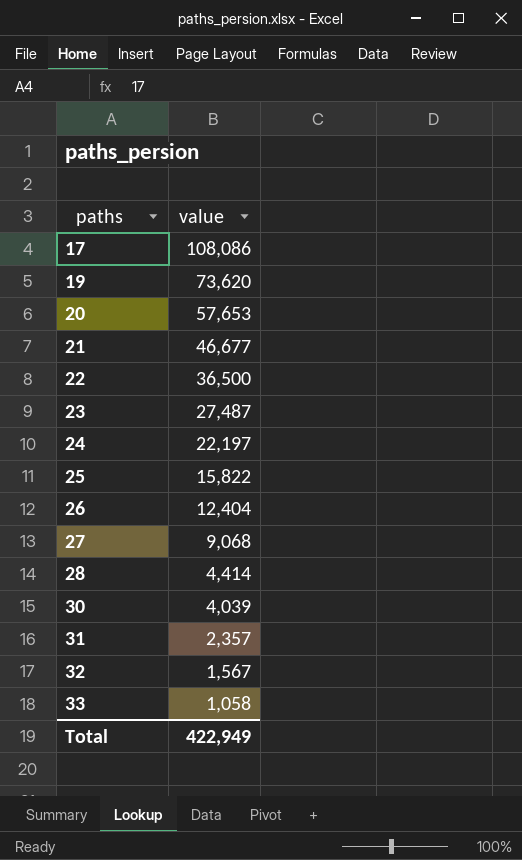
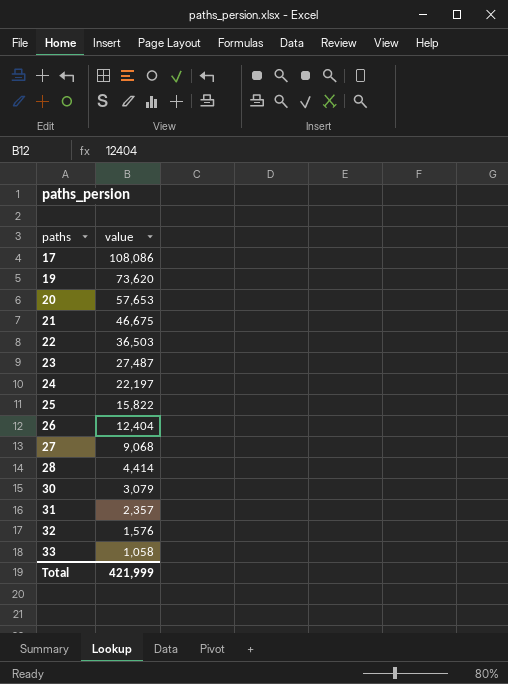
21 | value: 46,677 -> 46,675
22 | value: 36,500 -> 36,503
30 | value: 4,039 -> 3,079
32 | value: 1,567 -> 1,576
Total | value: 422,949 -> 421,999

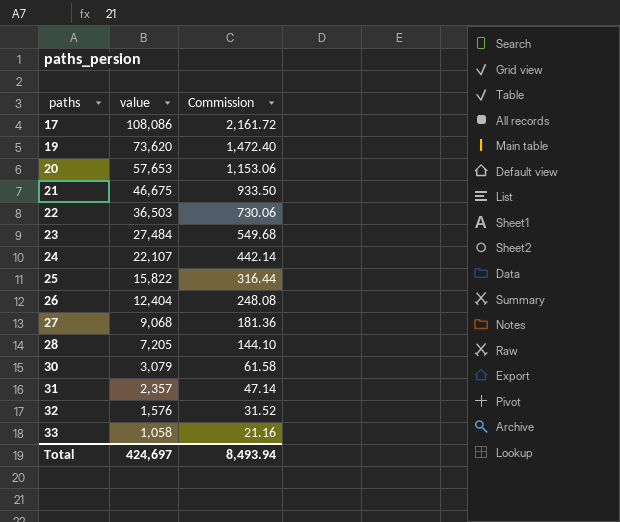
column Commission | formula: none -> [value] * 0.02
23 | value: 27,487 -> 27,484
24 | value: 22,197 -> 22,107
28 | value: 4,414 -> 7,205
Total | value: 421,999 -> 424,697

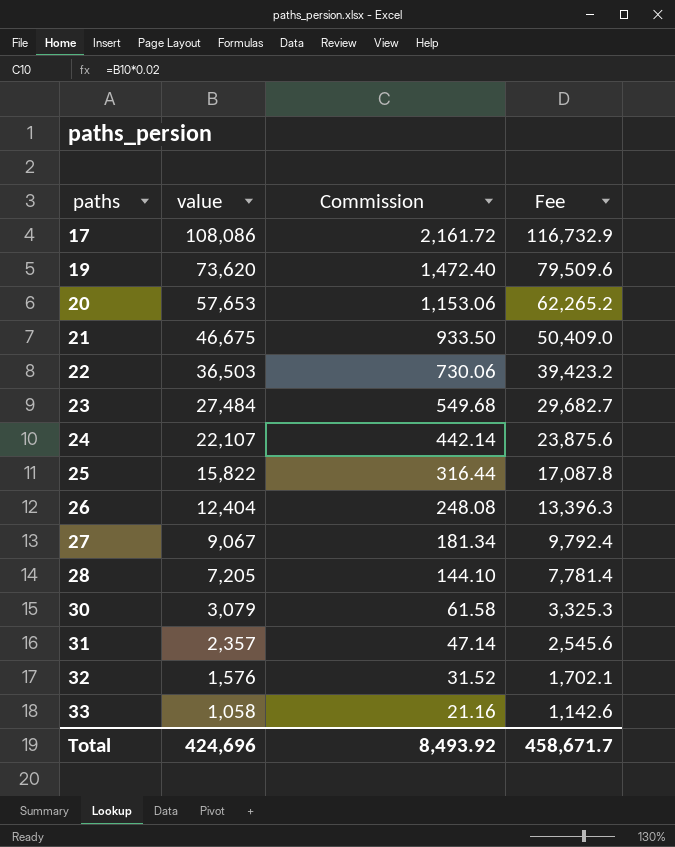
column Fee | formula: none -> [value] * 1.08
27 | value: 9,068 -> 9,067
27 | Commission: 181.36 -> 181.34
Total | value: 424,697 -> 424,696
Total | Commission: 8,493.94 -> 8,493.92

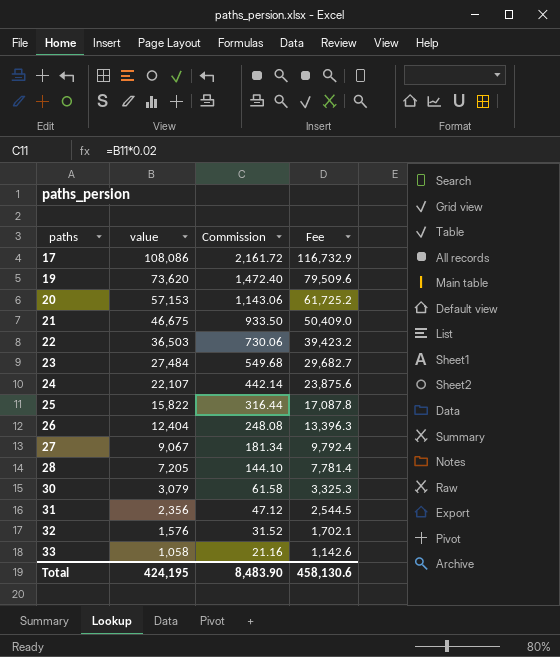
20 | value: 57,653 -> 57,153
20 | Commission: 1,153.06 -> 1,143.06
20 | Fee: 62,265.2 -> 61,725.2
31 | value: 2,357 -> 2,356
31 | Commission: 47.14 -> 47.12
31 | Fee: 2,545.6 -> 2,544.5
Total | value: 424,696 -> 424,195
Total | Commission: 8,493.92 -> 8,483.90
Total | Fee: 458,671.7 -> 458,130.6

